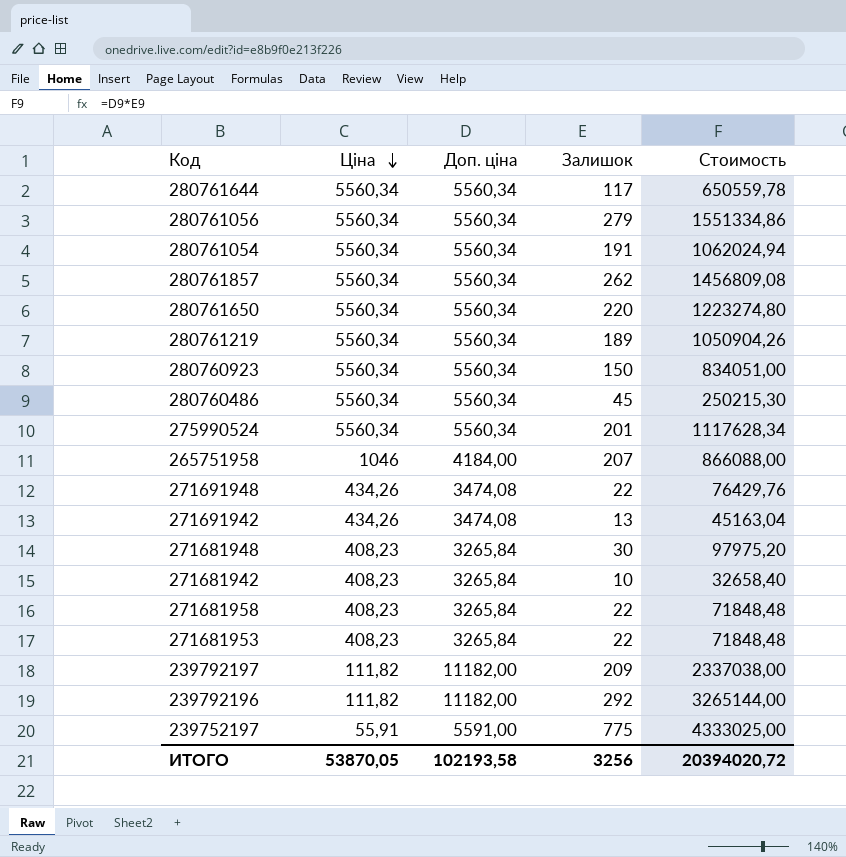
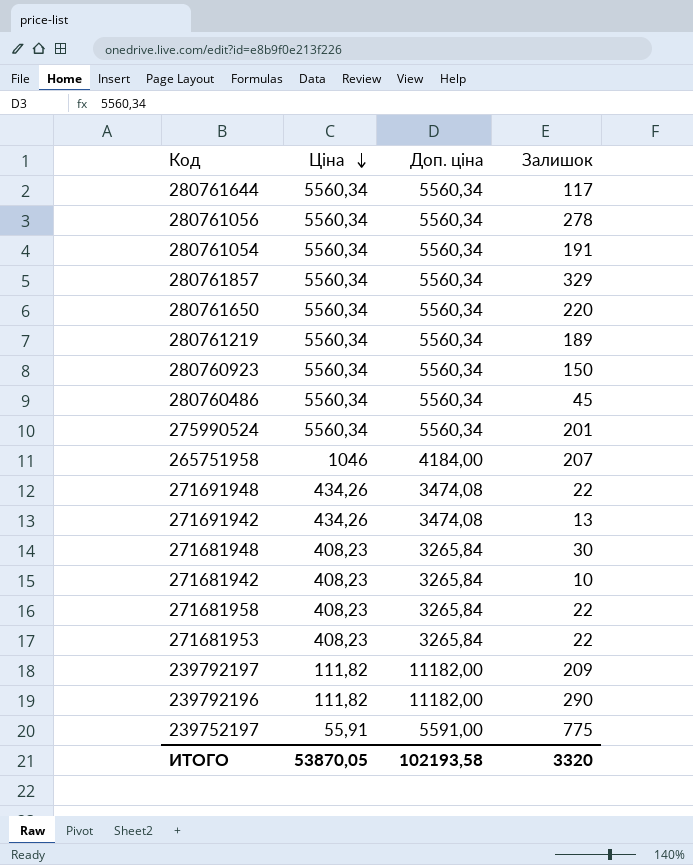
column Стоимость | formula: [Доп. ціна] * [Залишок] -> none
280761056 | Залишок: 279 -> 278
280761857 | Залишок: 262 -> 329
239792196 | Залишок: 292 -> 290
ИТОГО | Залишок: 3256 -> 3320

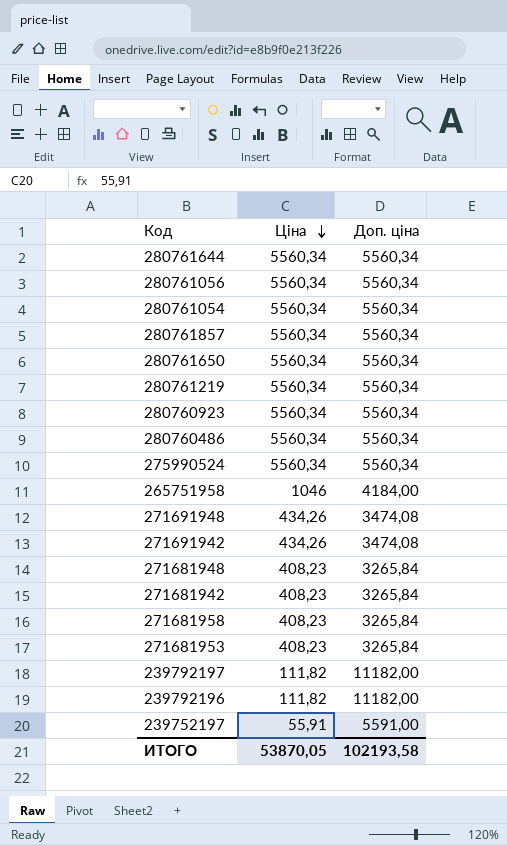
column Залишок | position: 4 -> none

